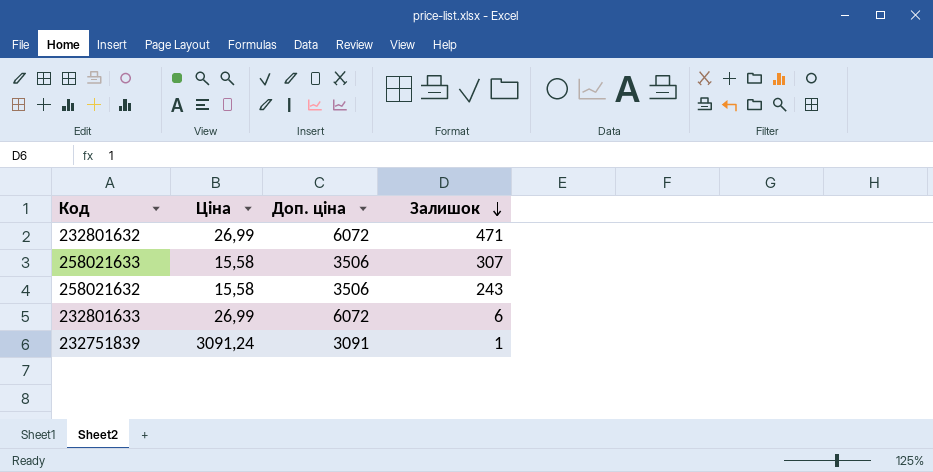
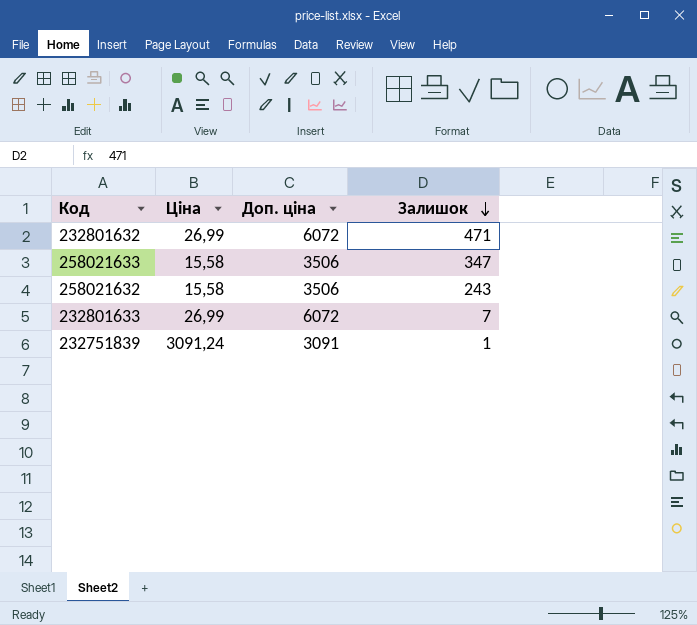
258021633 | Залишок: 307 -> 347
232801633 | Залишок: 6 -> 7

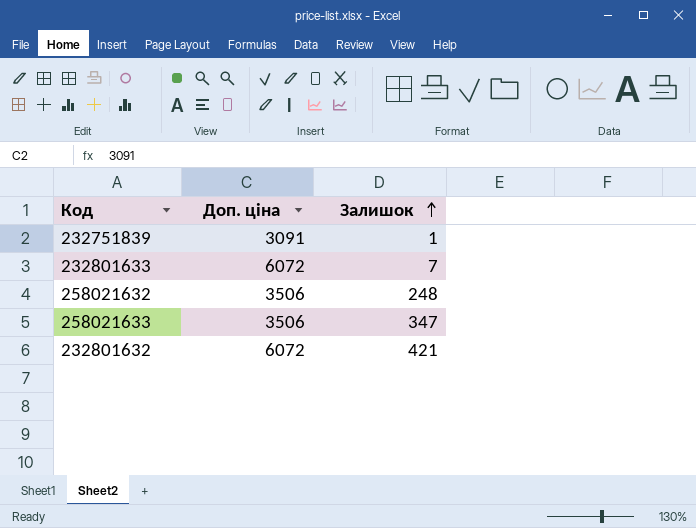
row order: Залишок descending -> Залишок ascending
column Ціна | position: 2 -> none
258021632 | Залишок: 243 -> 248
232801632 | Залишок: 471 -> 421

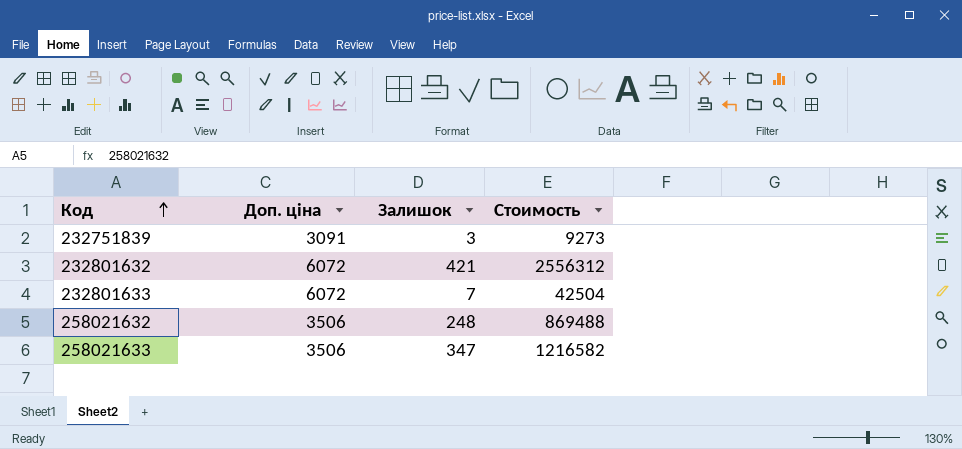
row order: Залишок ascending -> Код ascending
column Стоимость | formula: none -> [Доп. ціна] * [Залишок]
232751839 | Залишок: 1 -> 3

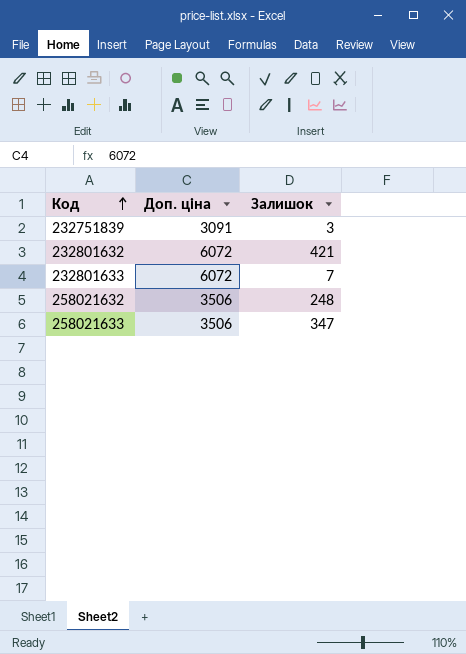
column Стоимость | formula: [Доп. ціна] * [Залишок] -> none

